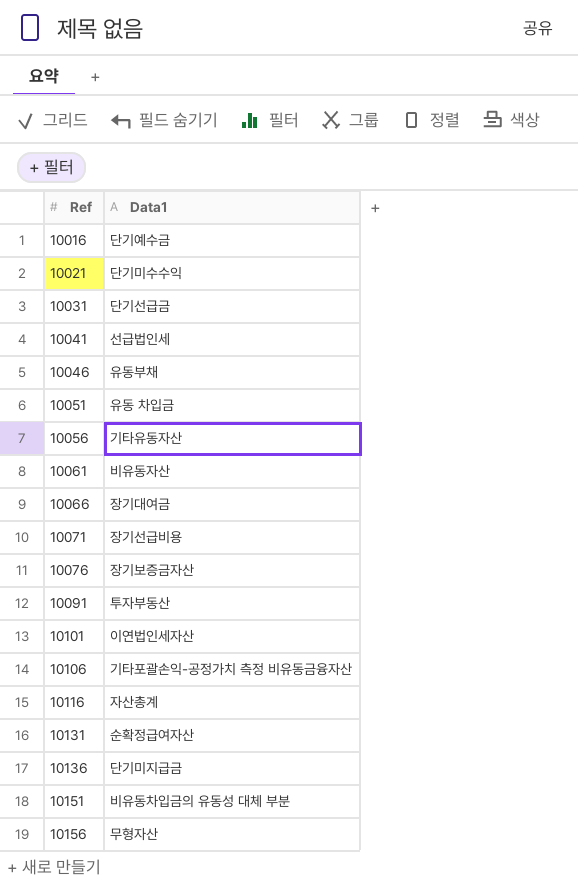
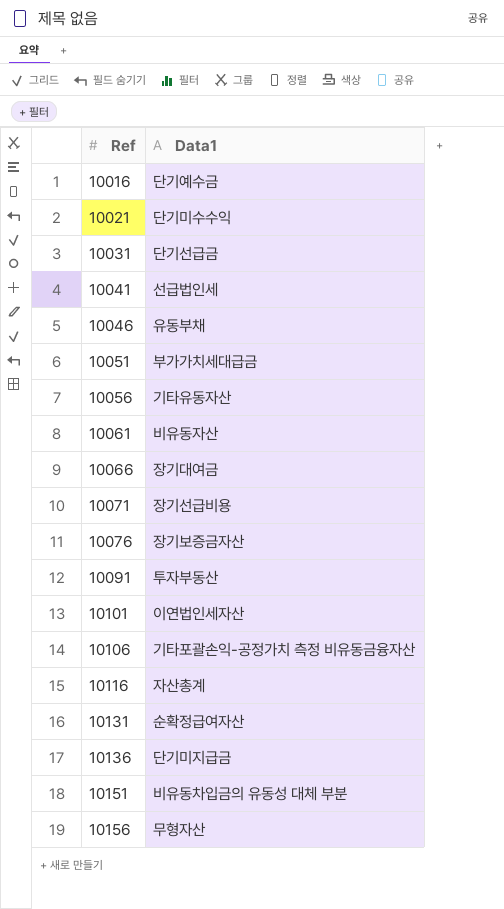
10051 | Data1: 유동 차입금 -> 부가가치세대급금

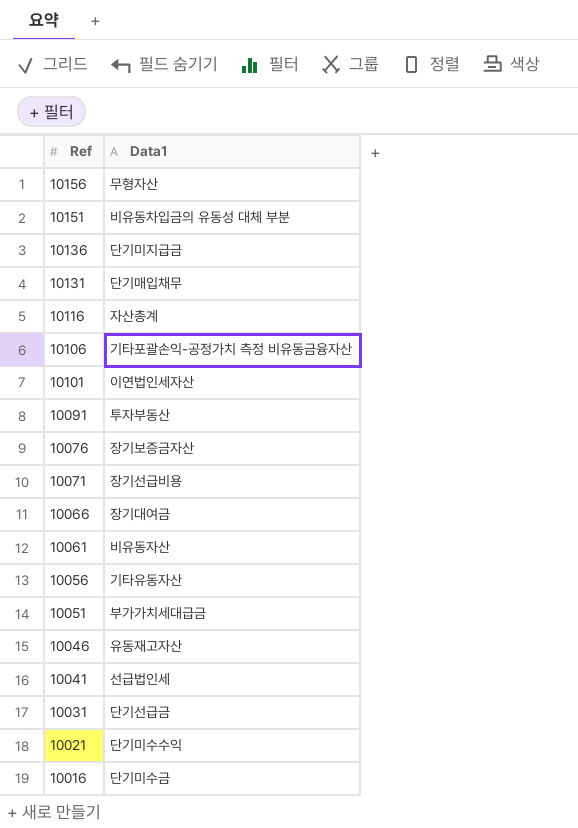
row order: Ref ascending -> Ref descending
10131 | Data1: 순확정급여자산 -> 단기매입채무
10046 | Data1: 유동부채 -> 유동재고자산
10016 | Data1: 단기예수금 -> 단기미수금

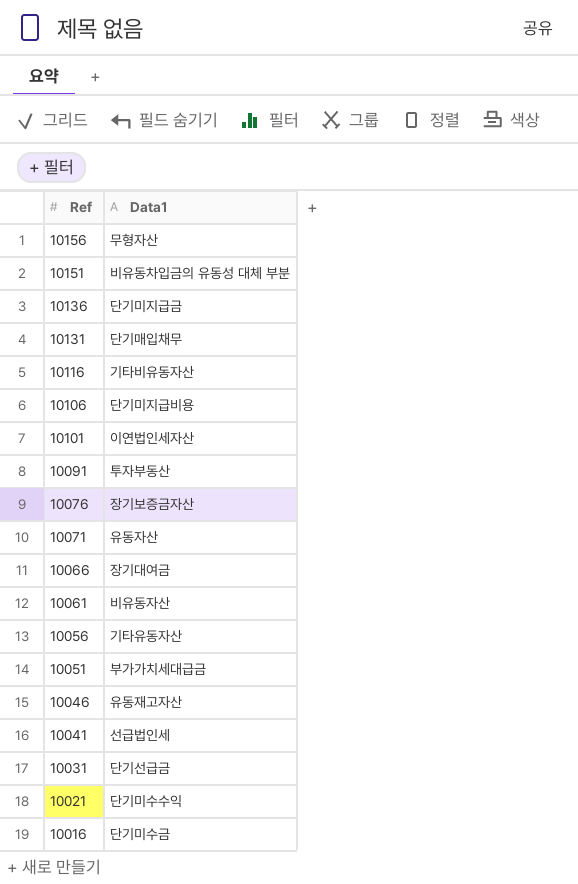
10116 | Data1: 자산총계 -> 기타비유동자산
10106 | Data1: 기타포괄손익-공정가치 측정 비유동금융자산 -> 단기미지급비용
10071 | Data1: 장기선급비용 -> 유동자산

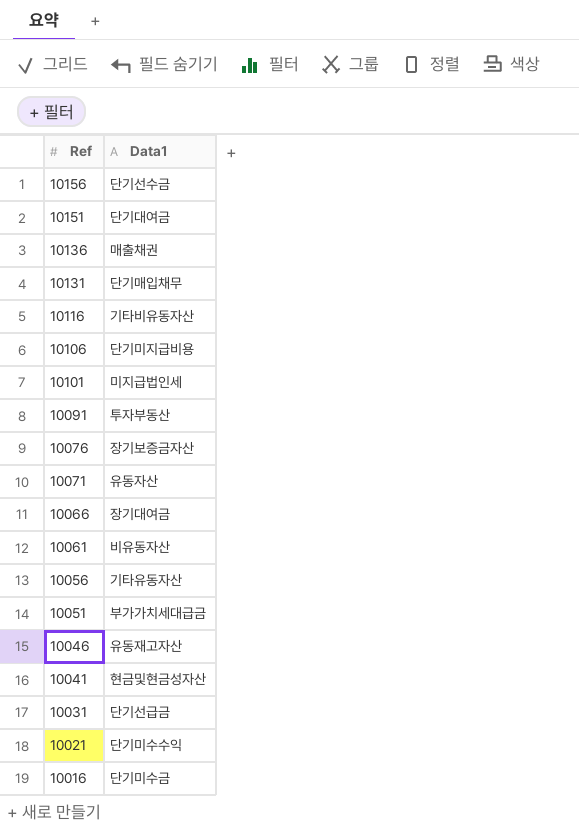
10156 | Data1: 무형자산 -> 단기선수금
10151 | Data1: 비유동차입금의 유동성 대체 부분 -> 단기대여금
10136 | Data1: 단기미지급금 -> 매출채권
10101 | Data1: 이연법인세자산 -> 미지급법인세
10041 | Data1: 선급법인세 -> 현금및현금성자산

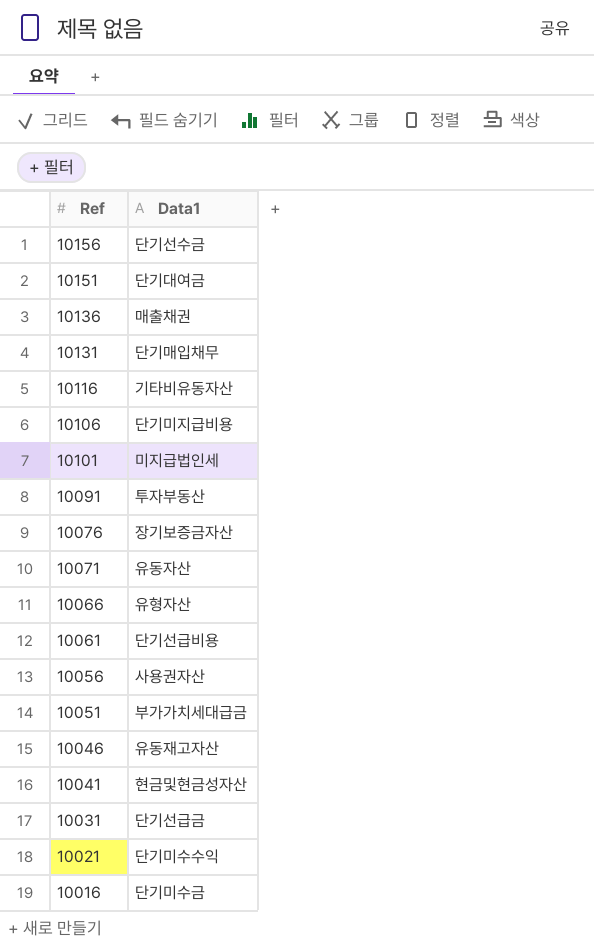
10066 | Data1: 장기대여금 -> 유형자산
10061 | Data1: 비유동자산 -> 단기선급비용
10056 | Data1: 기타유동자산 -> 사용권자산

